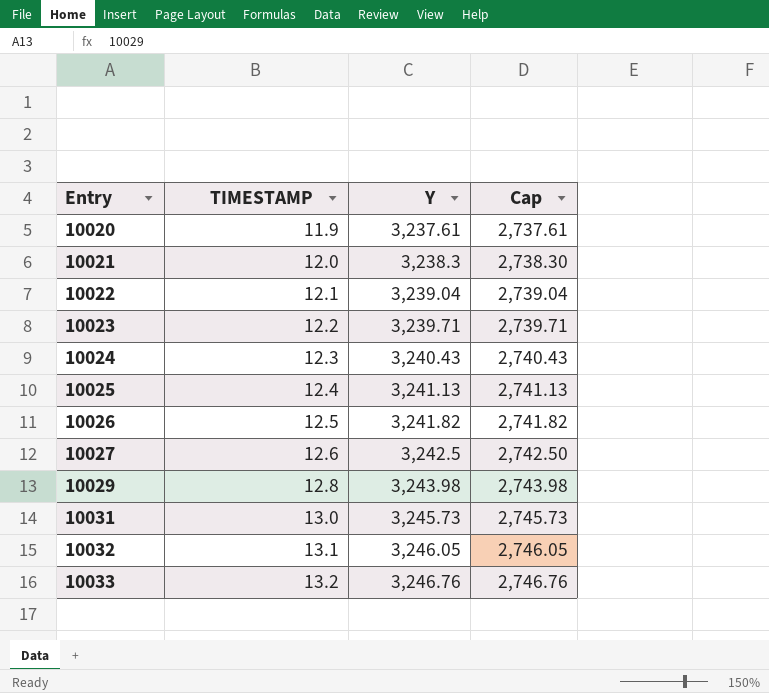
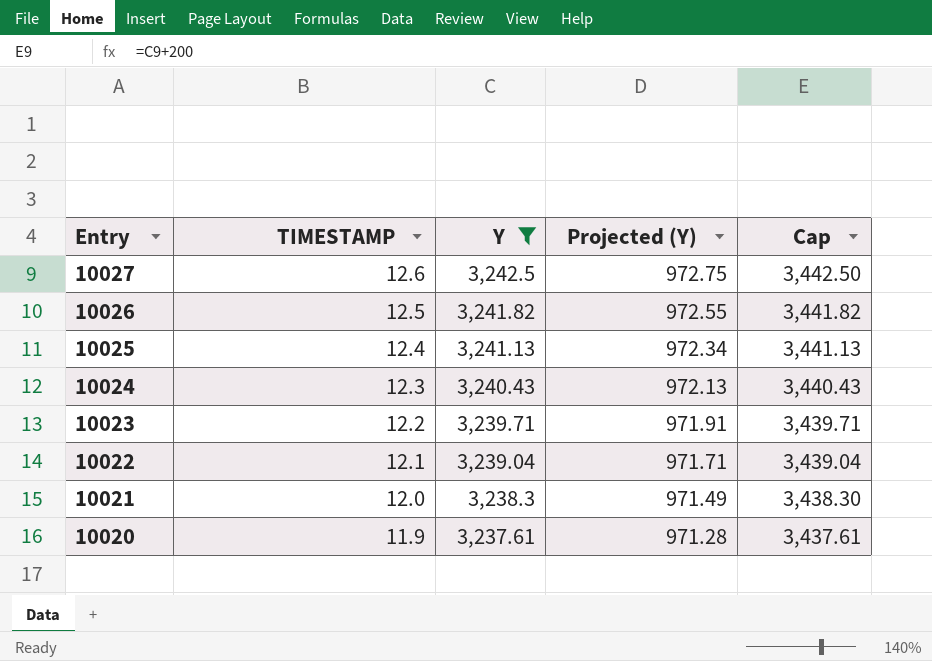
filter: none -> Y <= 3,242.5
row order: Entry ascending -> Entry descending
column Projected (Y) | formula: none -> [Y] * 0.3
column Cap | formula: [Y] - 500 -> [Y] + 200

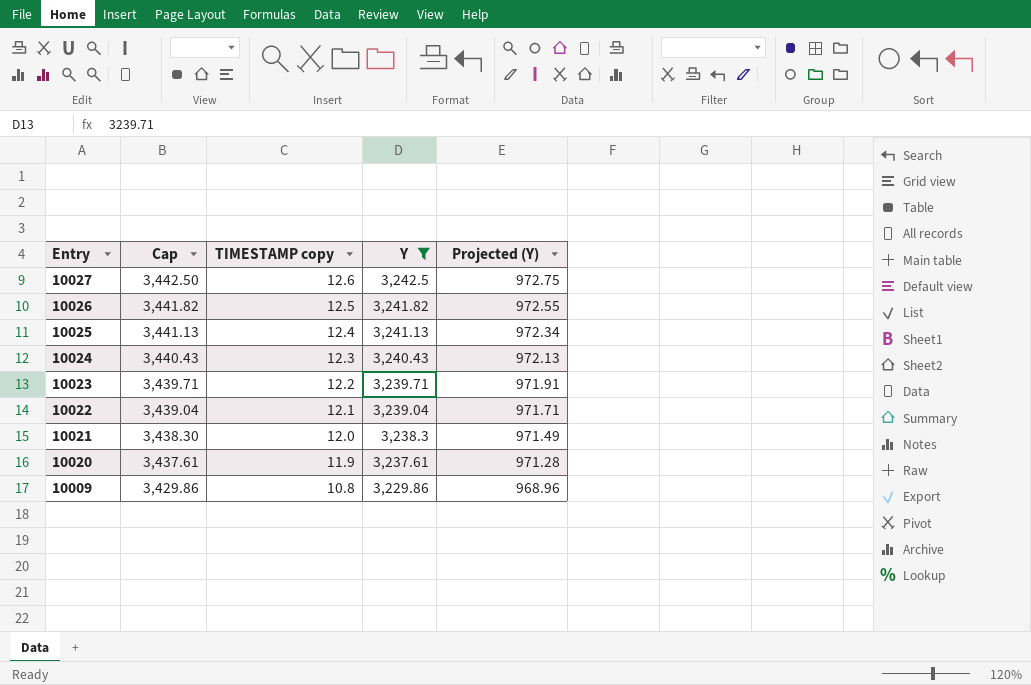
column Cap | position: 5 -> 2
column name: TIMESTAMP -> TIMESTAMP copy
row 10009: none -> 3,429.86 | 10.8 | 3,229.86 | 968.96

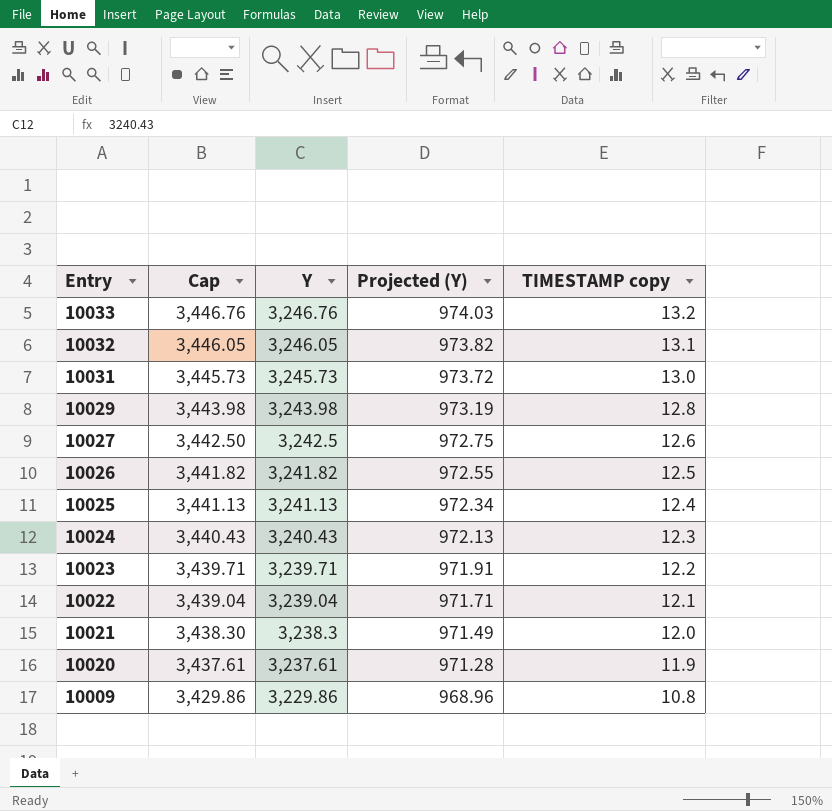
filter: Y <= 3,242.5 -> none
column TIMESTAMP copy | position: 3 -> 5

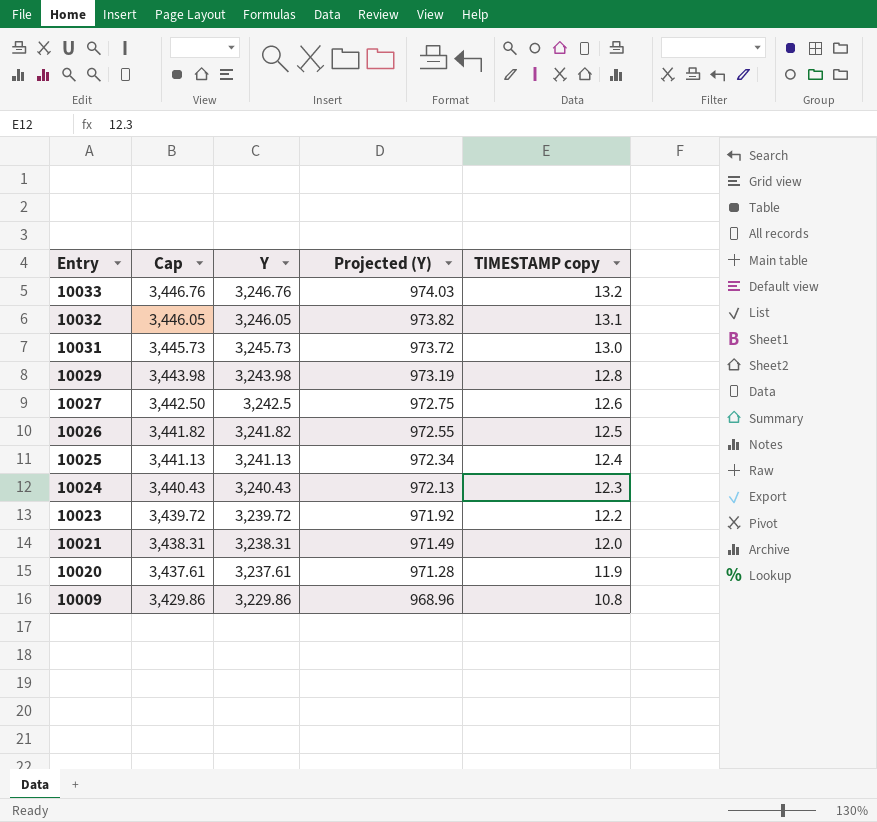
row 10022: 3,439.04 | 3,239.04 | 971.71 | 12.1 -> none
10023 | Cap: 3,439.71 -> 3,439.72
10023 | Y: 3,239.71 -> 3,239.72
10023 | Projected (Y): 971.91 -> 971.92
10021 | Cap: 3,438.30 -> 3,438.31
10021 | Y: 3,238.3 -> 3,238.31

